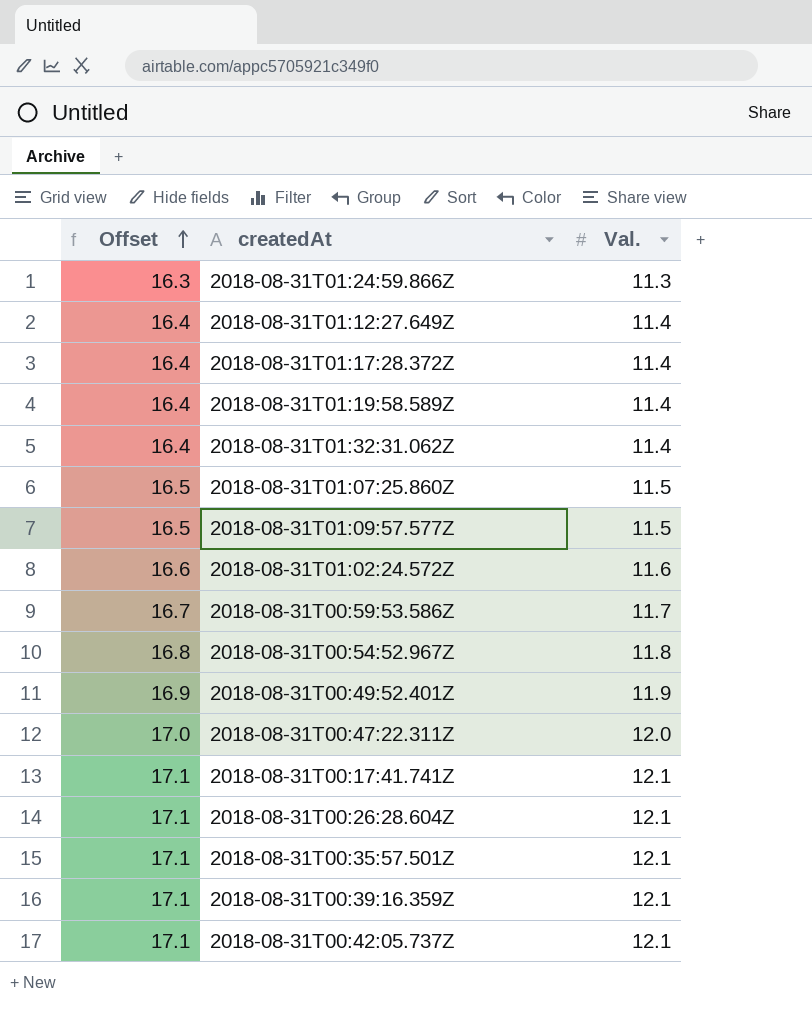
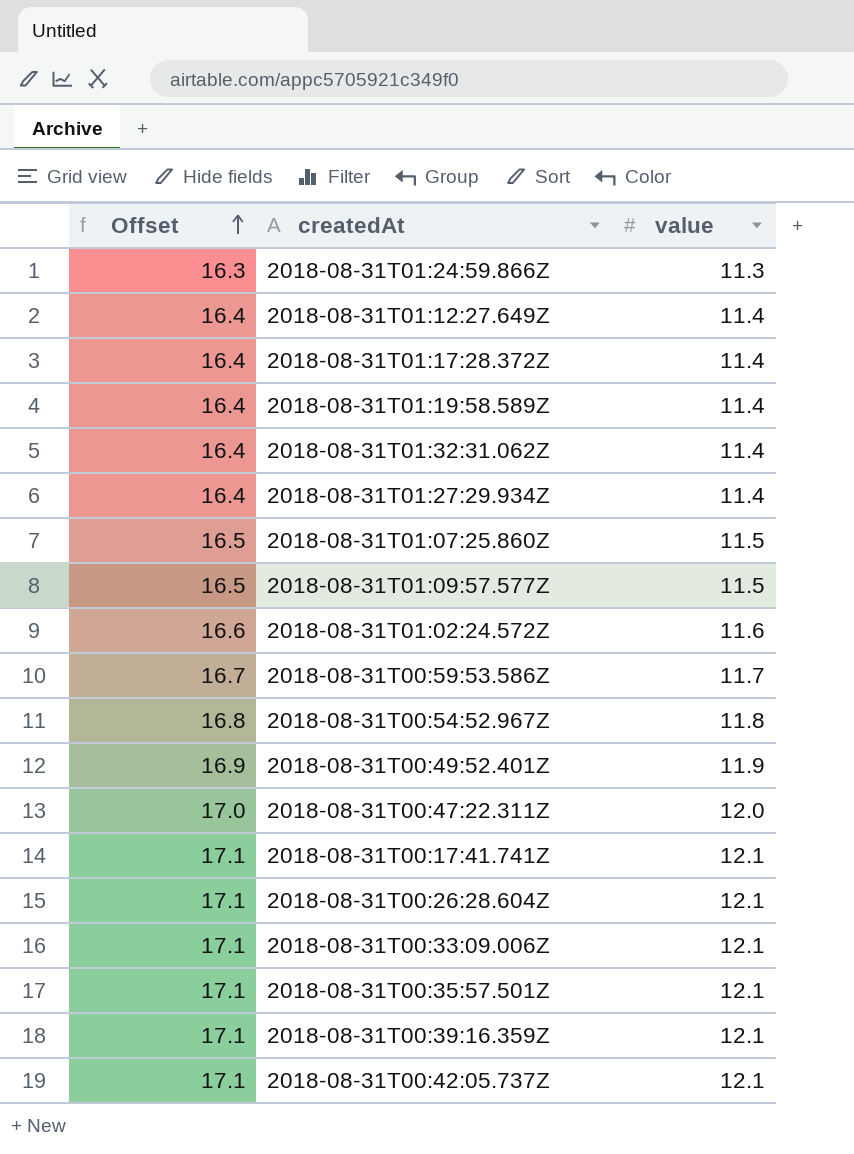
column name: Val. -> value
row 2018-08-31T01:27:29.934Z: none -> 16.4 | 11.4
row 2018-08-31T00:33:09.006Z: none -> 17.1 | 12.1

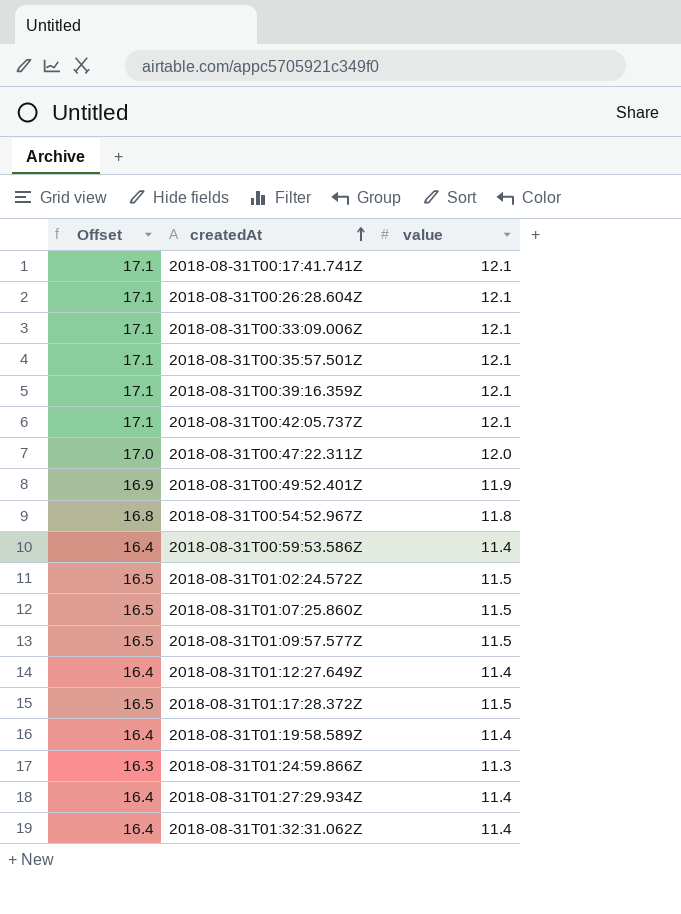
row order: Offset ascending -> createdAt ascending
2018-08-31T00:59:53.586Z | Offset: 16.7 -> 16.4
2018-08-31T00:59:53.586Z | value: 11.7 -> 11.4
2018-08-31T01:02:24.572Z | Offset: 16.6 -> 16.5
2018-08-31T01:02:24.572Z | value: 11.6 -> 11.5
2018-08-31T01:17:28.372Z | Offset: 16.4 -> 16.5
2018-08-31T01:17:28.372Z | value: 11.4 -> 11.5

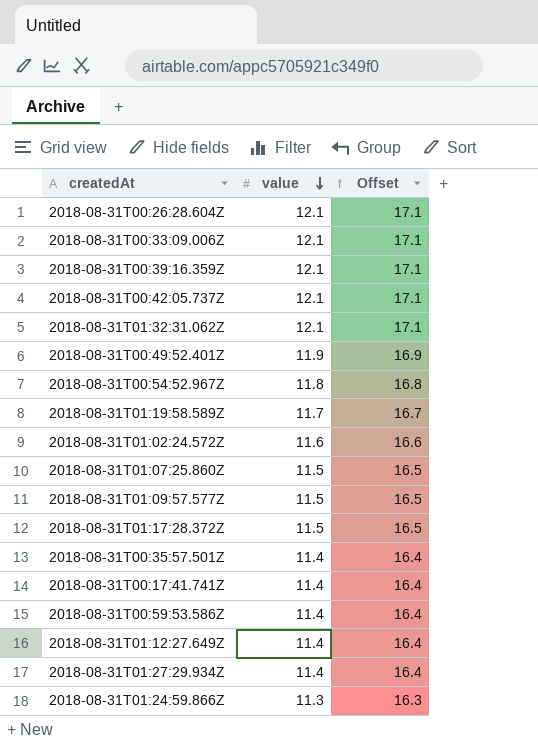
row order: createdAt ascending -> value descending
column Offset | position: 1 -> 3
row 2018-08-31T00:47:22.311Z: 17.0 | 12.0 -> none
2018-08-31T01:32:31.062Z | value: 11.4 -> 12.1
2018-08-31T01:32:31.062Z | Offset: 16.4 -> 17.1
2018-08-31T01:19:58.589Z | value: 11.4 -> 11.7
2018-08-31T01:19:58.589Z | Offset: 16.4 -> 16.7
2018-08-31T01:02:24.572Z | value: 11.5 -> 11.6
2018-08-31T01:02:24.572Z | Offset: 16.5 -> 16.6
2018-08-31T00:35:57.501Z | value: 12.1 -> 11.4
2018-08-31T00:35:57.501Z | Offset: 17.1 -> 16.4
2018-08-31T00:17:41.741Z | value: 12.1 -> 11.4
2018-08-31T00:17:41.741Z | Offset: 17.1 -> 16.4

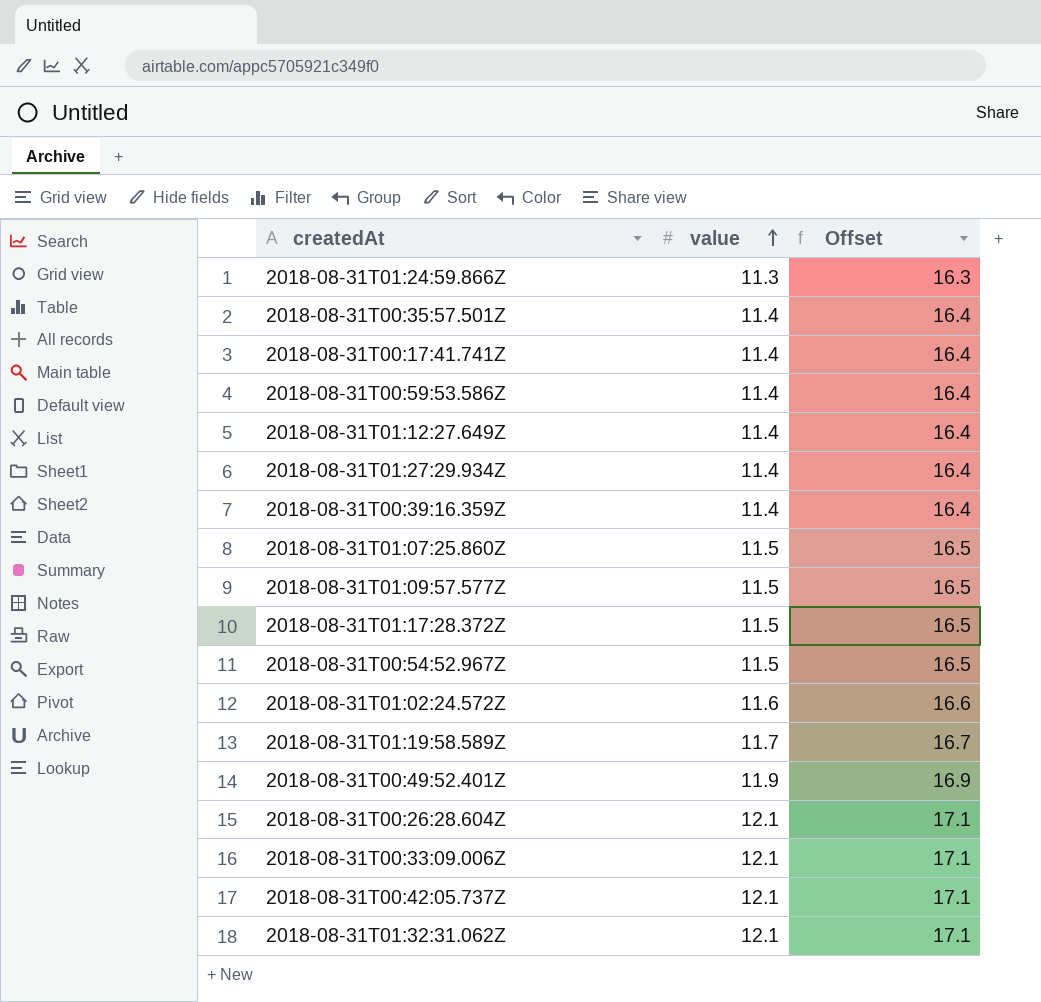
row order: value descending -> value ascending
2018-08-31T00:39:16.359Z | value: 12.1 -> 11.4
2018-08-31T00:39:16.359Z | Offset: 17.1 -> 16.4
2018-08-31T00:54:52.967Z | value: 11.8 -> 11.5
2018-08-31T00:54:52.967Z | Offset: 16.8 -> 16.5

